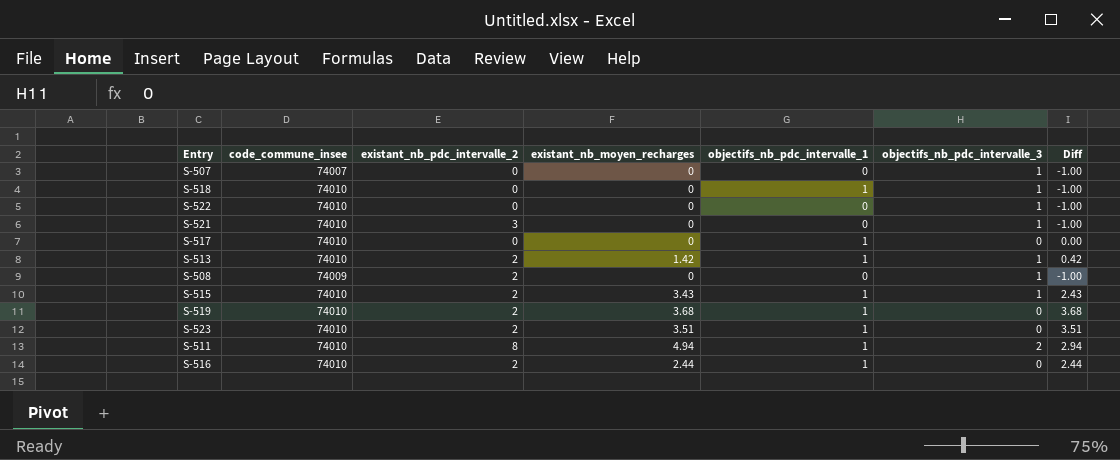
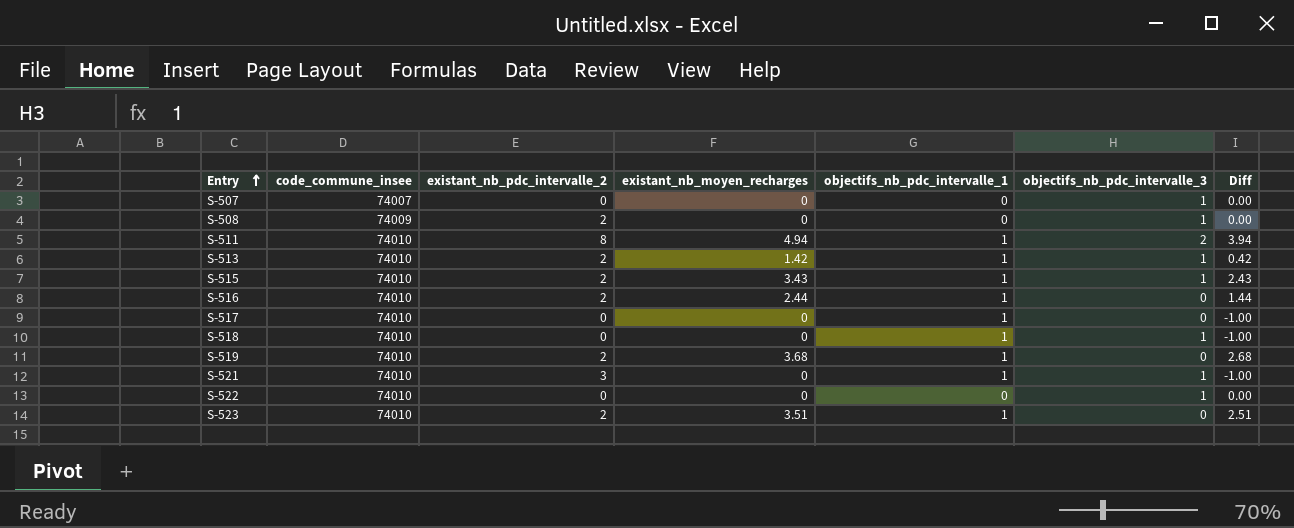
row order: none -> Entry ascending
column Diff | formula: [existant_nb_moyen_recharges] - [objectifs_nb_pdc_intervalle_3] -> [existant_nb_moyen_recharges] - [objectifs_nb_pdc_intervalle_1]
S-521 | objectifs_nb_pdc_intervalle_1: 0 -> 1

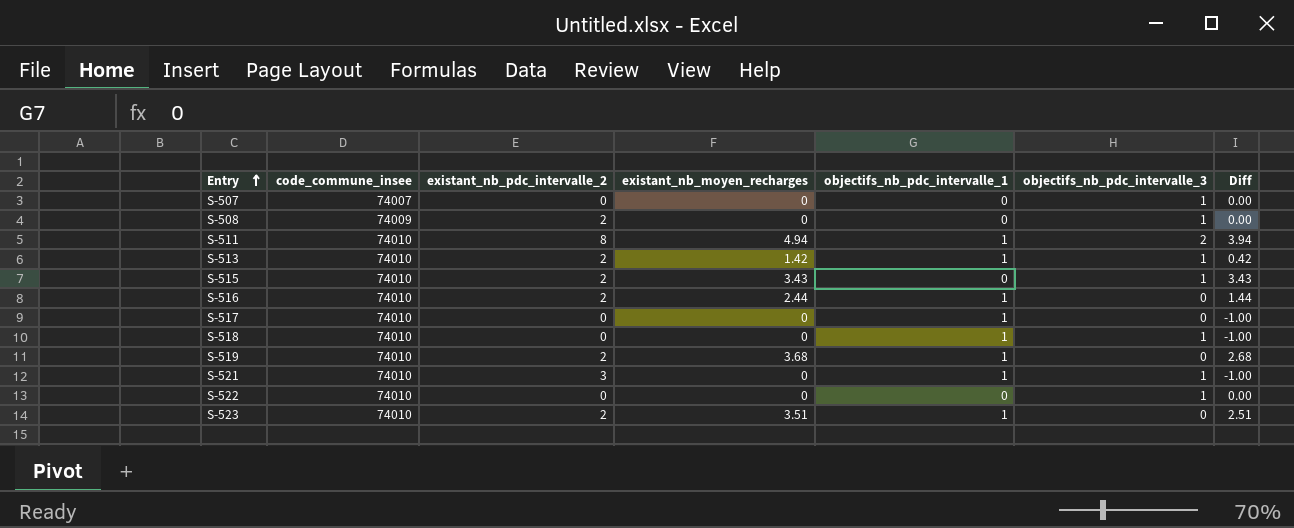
S-515 | objectifs_nb_pdc_intervalle_1: 1 -> 0
S-515 | Diff: 2.43 -> 3.43

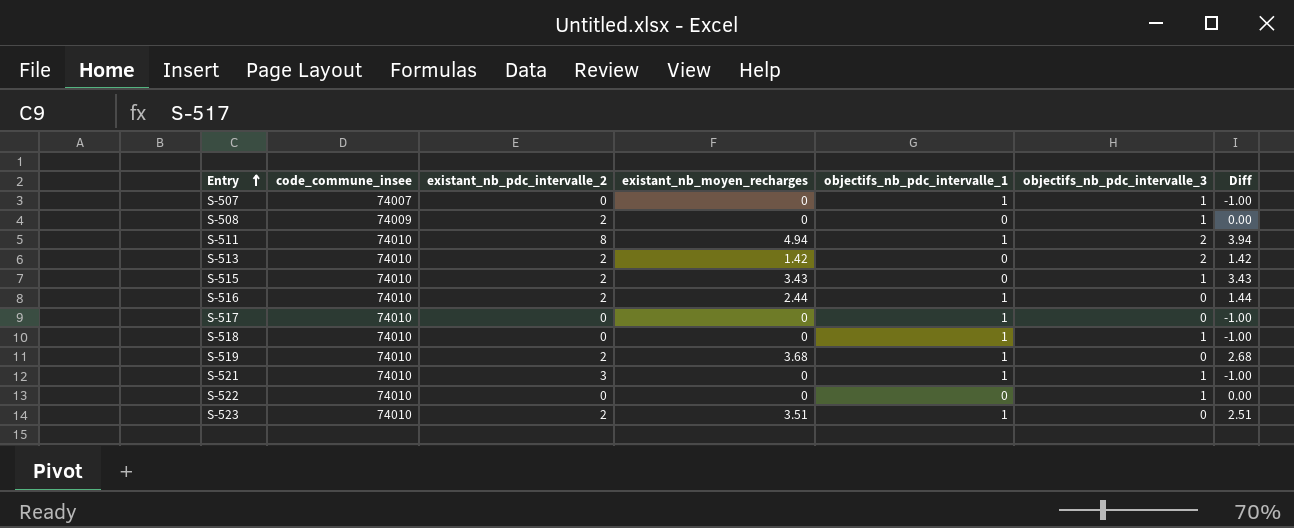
S-507 | objectifs_nb_pdc_intervalle_1: 0 -> 1
S-507 | Diff: 0.00 -> -1.00
S-513 | objectifs_nb_pdc_intervalle_1: 1 -> 0
S-513 | objectifs_nb_pdc_intervalle_3: 1 -> 2
S-513 | Diff: 0.42 -> 1.42

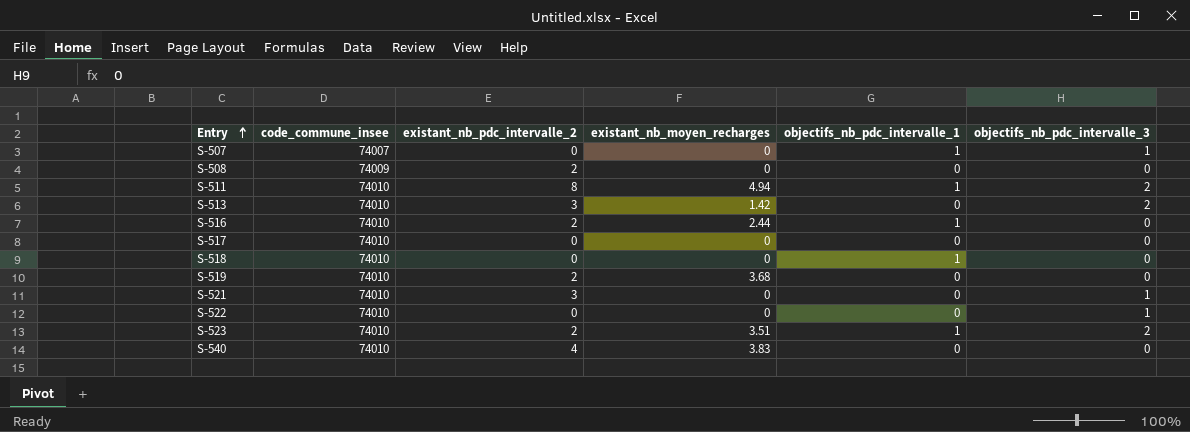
column Diff | formula: [existant_nb_moyen_recharges] - [objectifs_nb_pdc_intervalle_1] -> none
row S-515: 74010 | 2 | 3.43 | 0 | 1 | 3.43 -> none
S-508 | objectifs_nb_pdc_intervalle_3: 1 -> 0
S-513 | existant_nb_pdc_intervalle_2: 2 -> 3
S-517 | objectifs_nb_pdc_intervalle_1: 1 -> 0
S-518 | objectifs_nb_pdc_intervalle_3: 1 -> 0
S-519 | objectifs_nb_pdc_intervalle_1: 1 -> 0
S-521 | objectifs_nb_pdc_intervalle_1: 1 -> 0
S-523 | objectifs_nb_pdc_intervalle_3: 0 -> 2
row S-540: none -> 74010 | 4 | 3.83 | 0 | 0

